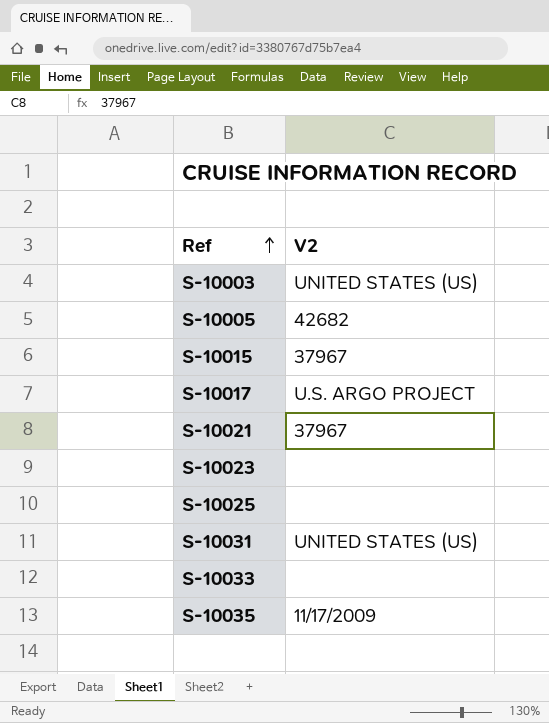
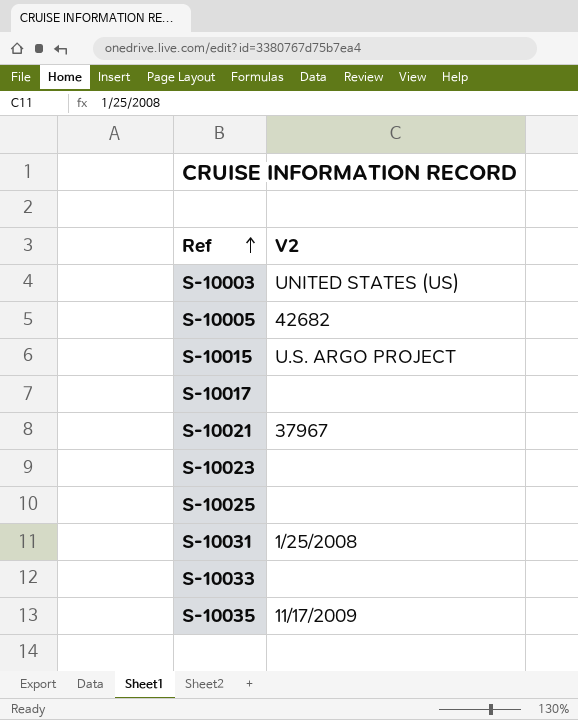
S-10015 | V2: 37967 -> U.S. ARGO PROJECT
S-10017 | V2: U.S. ARGO PROJECT -> none
S-10031 | V2: UNITED STATES (US) -> 1/25/2008

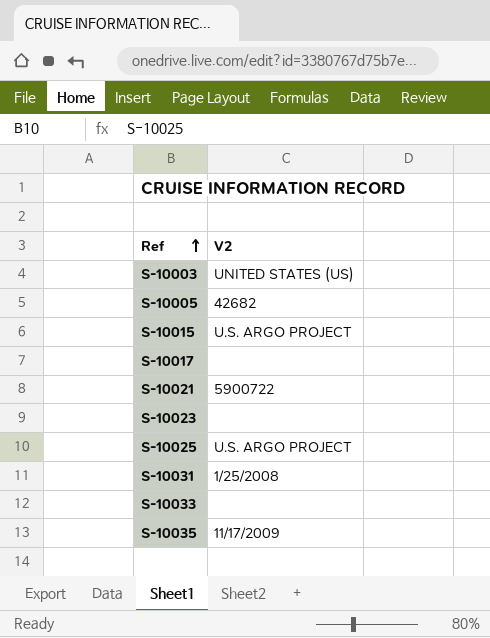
S-10021 | V2: 37967 -> 5900722
S-10025 | V2: none -> U.S. ARGO PROJECT

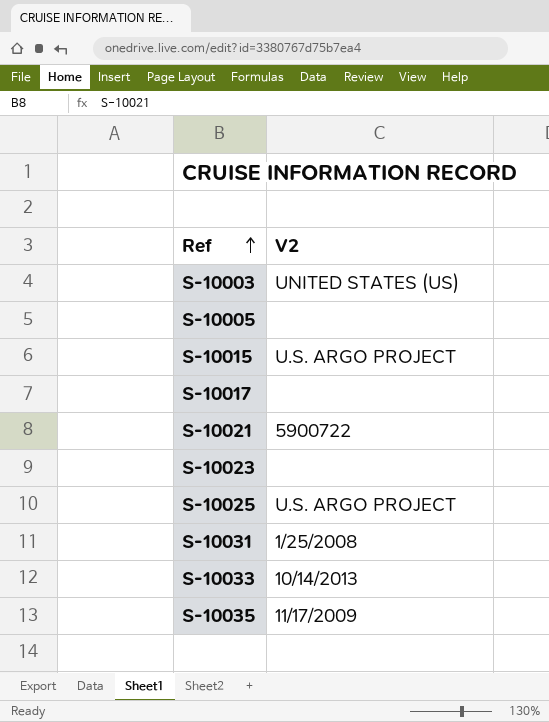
S-10005 | V2: 42682 -> none
S-10033 | V2: none -> 10/14/2013

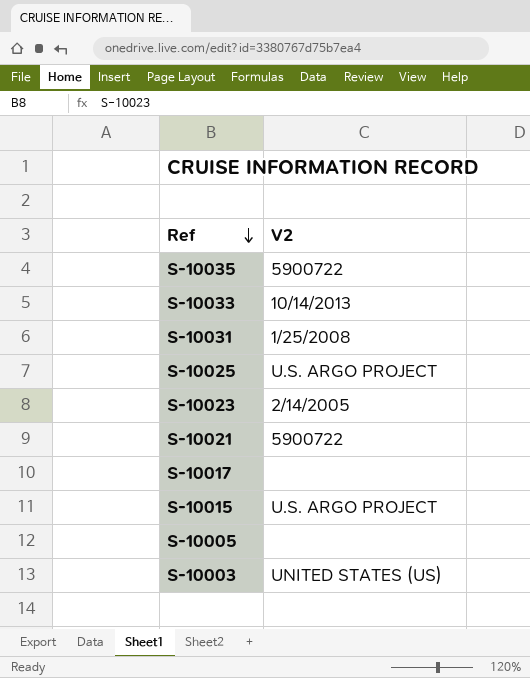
row order: Ref ascending -> Ref descending
S-10035 | V2: 11/17/2009 -> 5900722
S-10023 | V2: none -> 2/14/2005

